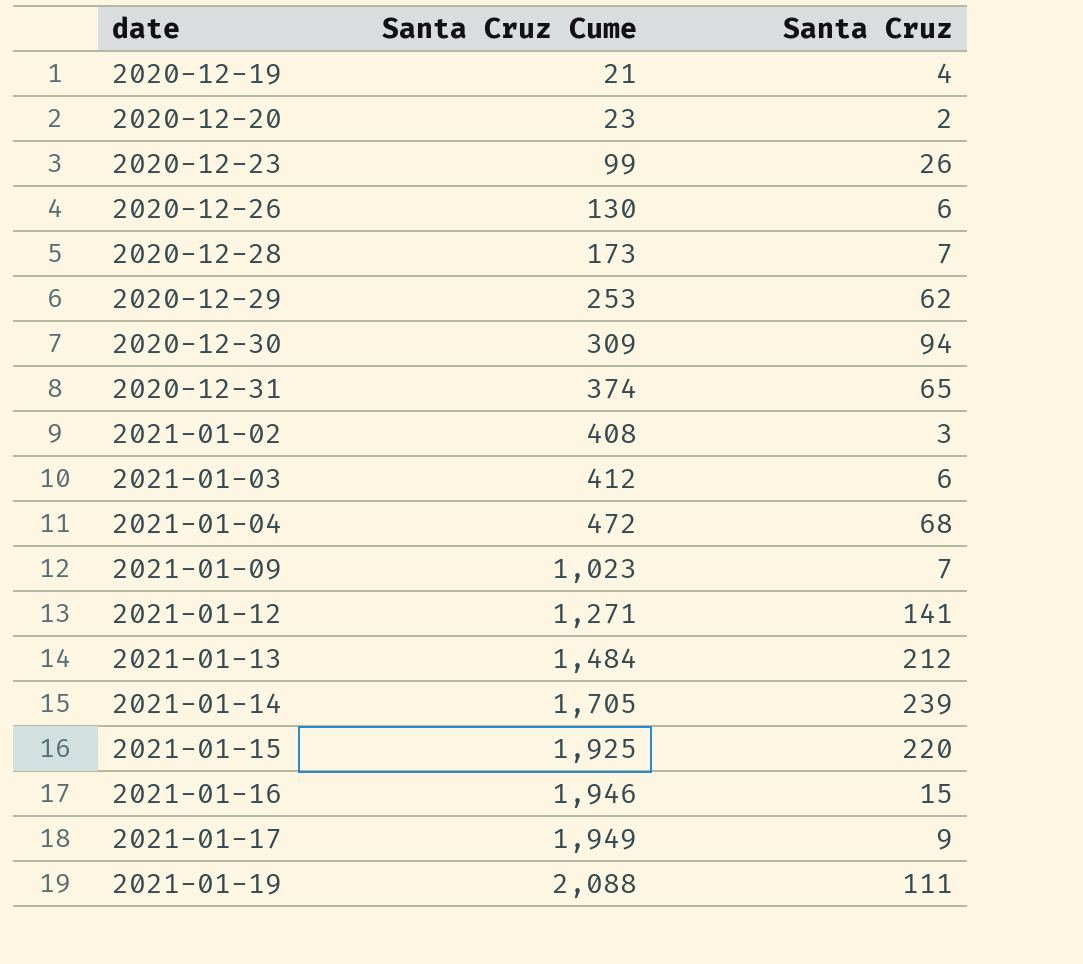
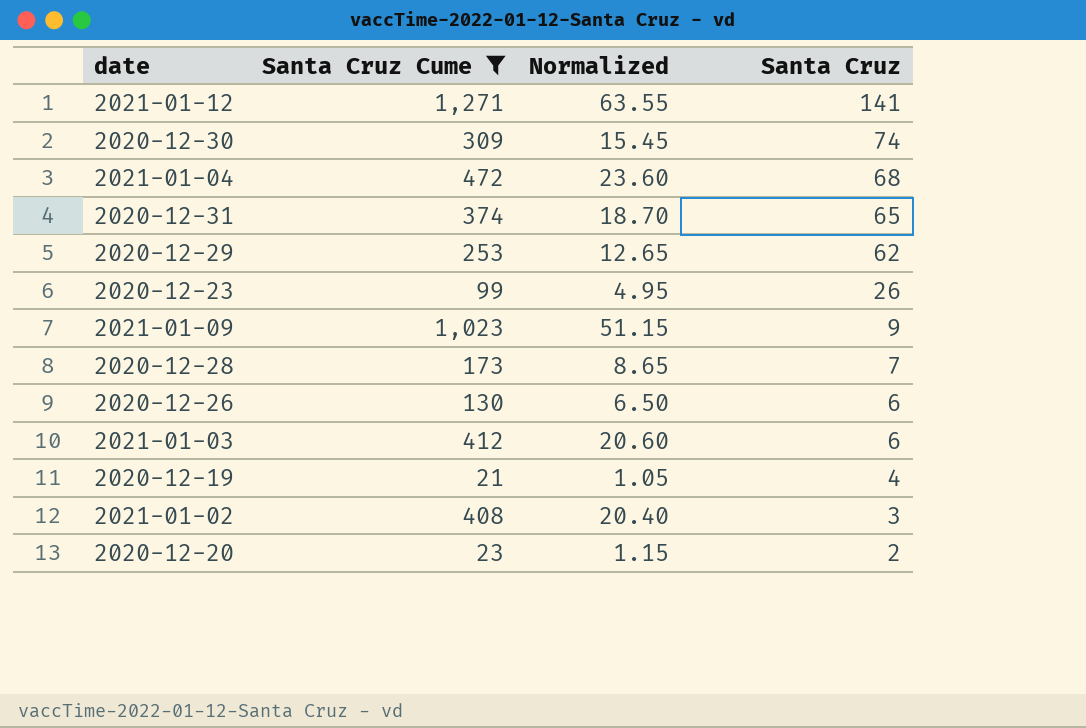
filter: none -> Santa Cruz Cume <= 1,271
row order: date ascending -> Santa Cruz descending
column Normalized | formula: none -> [Santa Cruz Cume] * 0.05
2020-12-30 | Santa Cruz: 94 -> 74
2021-01-09 | Santa Cruz: 7 -> 9

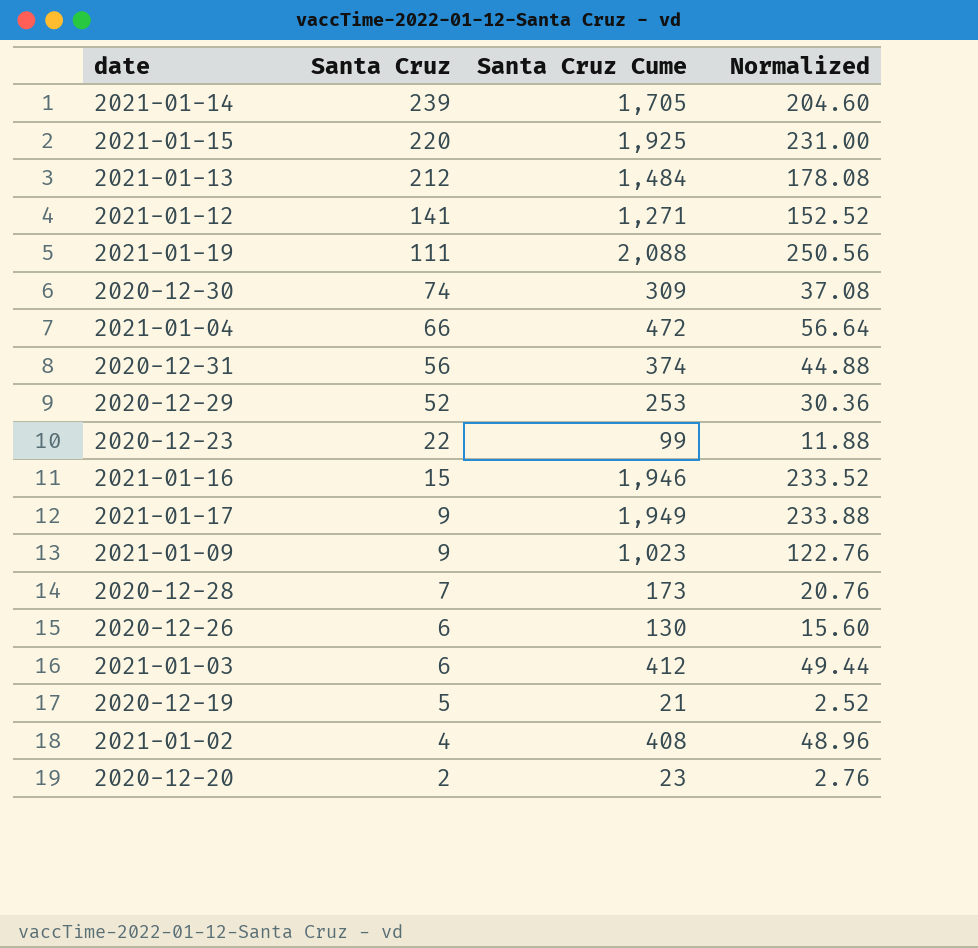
filter: Santa Cruz Cume <= 1,271 -> none
column Santa Cruz | position: 4 -> 2
column Normalized | formula: [Santa Cruz Cume] * 0.05 -> [Santa Cruz Cume] * 0.12
2021-01-04 | Santa Cruz: 68 -> 66
2020-12-31 | Santa Cruz: 65 -> 56
2020-12-29 | Santa Cruz: 62 -> 52
2020-12-23 | Santa Cruz: 26 -> 22
2020-12-19 | Santa Cruz: 4 -> 5
2021-01-02 | Santa Cruz: 3 -> 4

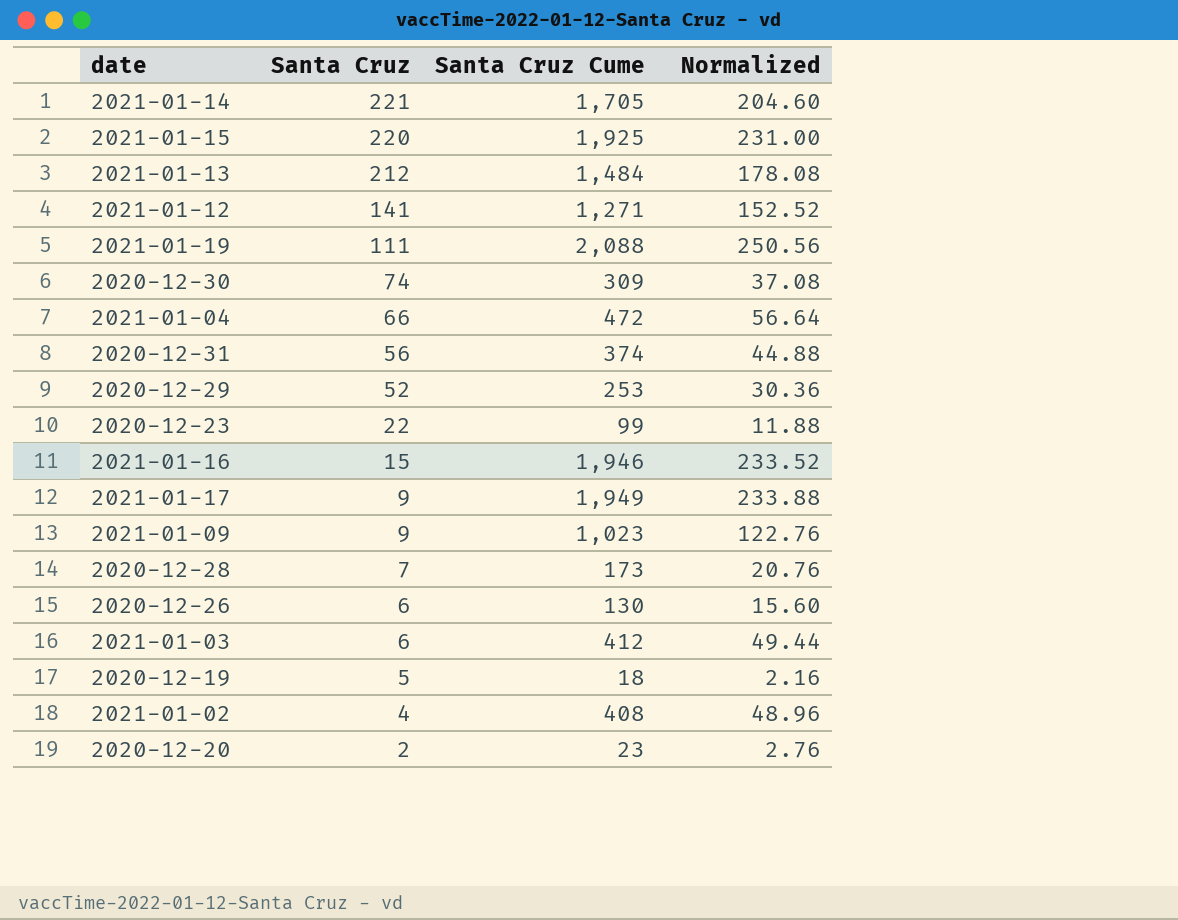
2021-01-14 | Santa Cruz: 239 -> 221
2020-12-19 | Santa Cruz Cume: 21 -> 18
2020-12-19 | Normalized: 2.52 -> 2.16

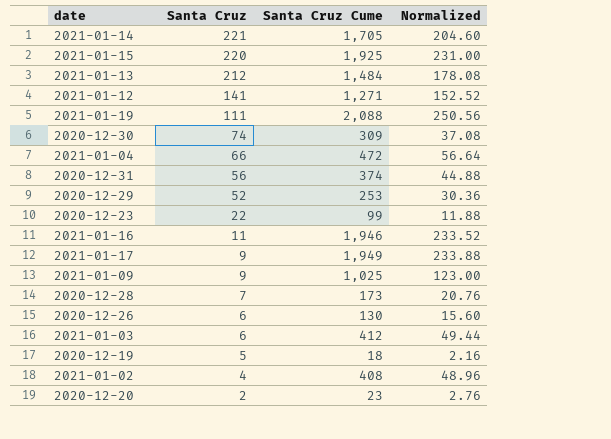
2021-01-16 | Santa Cruz: 15 -> 11
2021-01-09 | Santa Cruz Cume: 1,023 -> 1,025
2021-01-09 | Normalized: 122.76 -> 123.00

